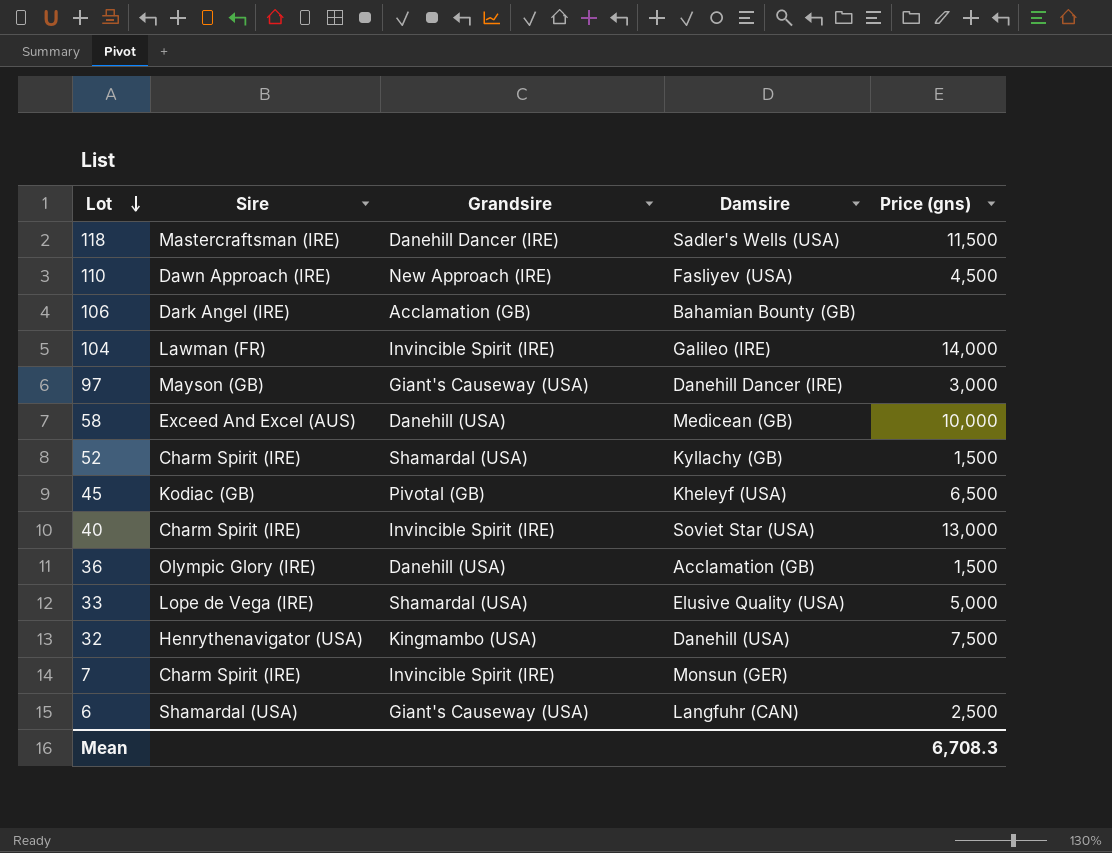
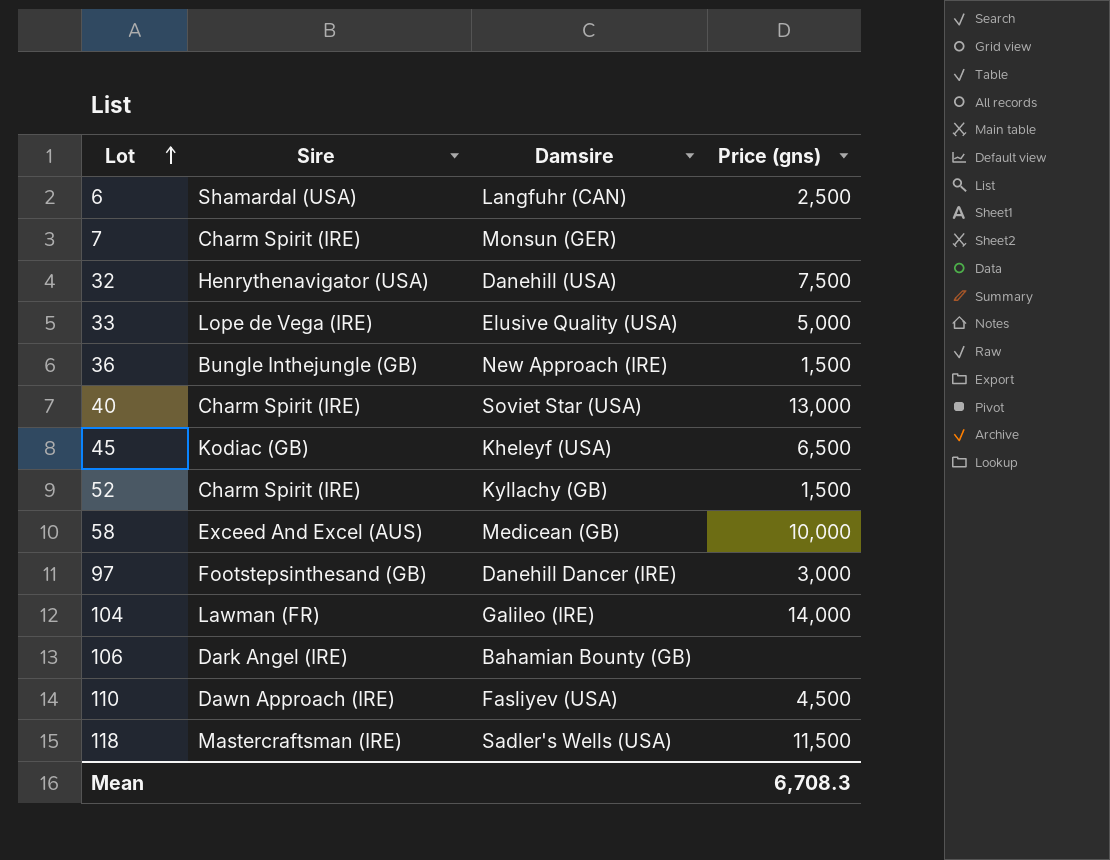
row order: Lot descending -> Lot ascending
column Grandsire | position: 3 -> none
36 | Sire: Olympic Glory (IRE) -> Bungle Inthejungle (GB)
36 | Damsire: Acclamation (GB) -> New Approach (IRE)
97 | Sire: Mayson (GB) -> Footstepsinthesand (GB)

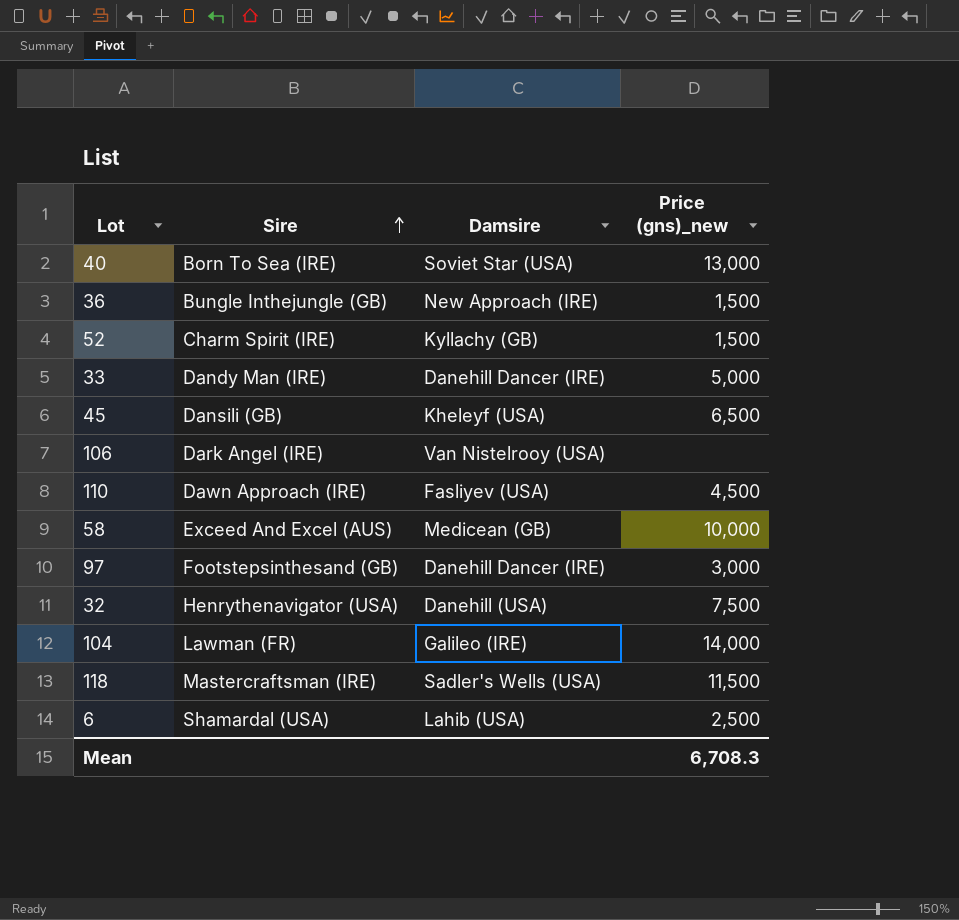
row order: Lot ascending -> Sire ascending
column name: Price (gns) -> Price (gns)_new
row 7: Charm Spirit (IRE) | Monsun (GER) | none -> none
40 | Sire: Charm Spirit (IRE) -> Born To Sea (IRE)
33 | Sire: Lope de Vega (IRE) -> Dandy Man (IRE)
33 | Damsire: Elusive Quality (USA) -> Danehill Dancer (IRE)
45 | Sire: Kodiac (GB) -> Dansili (GB)
106 | Damsire: Bahamian Bounty (GB) -> Van Nistelrooy (USA)
6 | Damsire: Langfuhr (CAN) -> Lahib (USA)

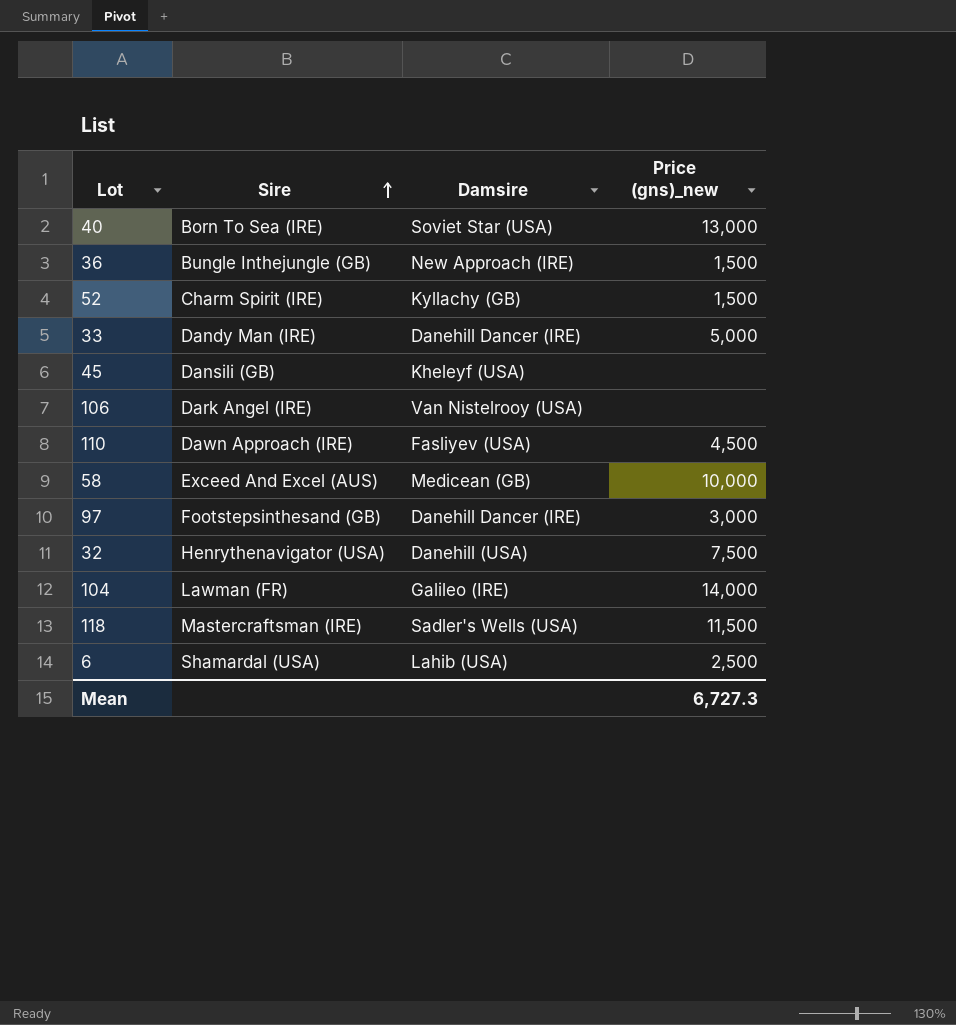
45 | Price (gns)_new: 6,500 -> none
Mean | Price (gns)_new: 6,708.3 -> 6,727.3

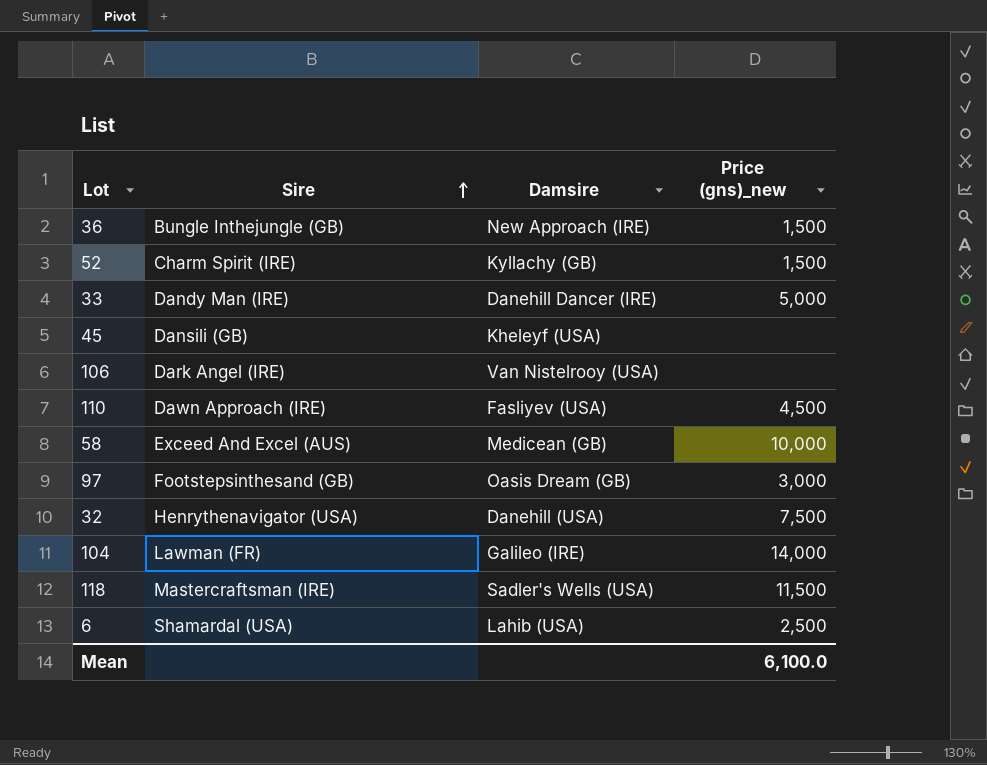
row 40: Born To Sea (IRE) | Soviet Star (USA) | 13,000 -> none
97 | Damsire: Danehill Dancer (IRE) -> Oasis Dream (GB)
Mean | Price (gns)_new: 6,727.3 -> 6,100.0

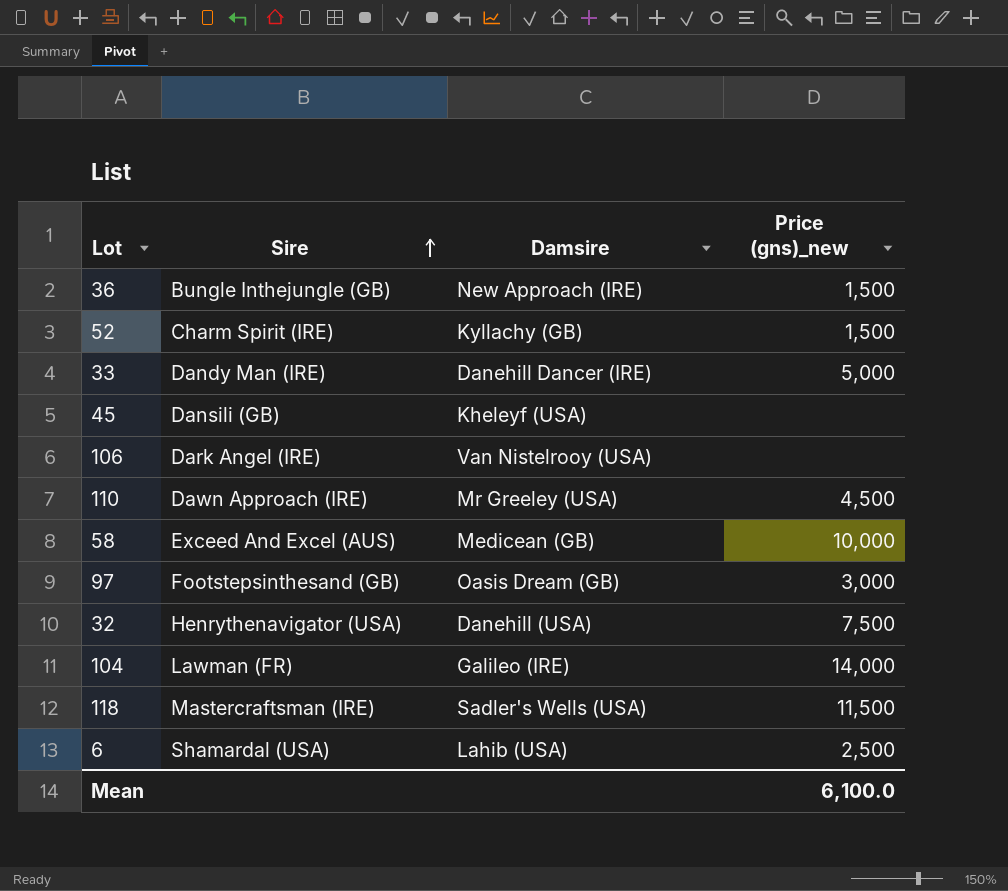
110 | Damsire: Fasliyev (USA) -> Mr Greeley (USA)

